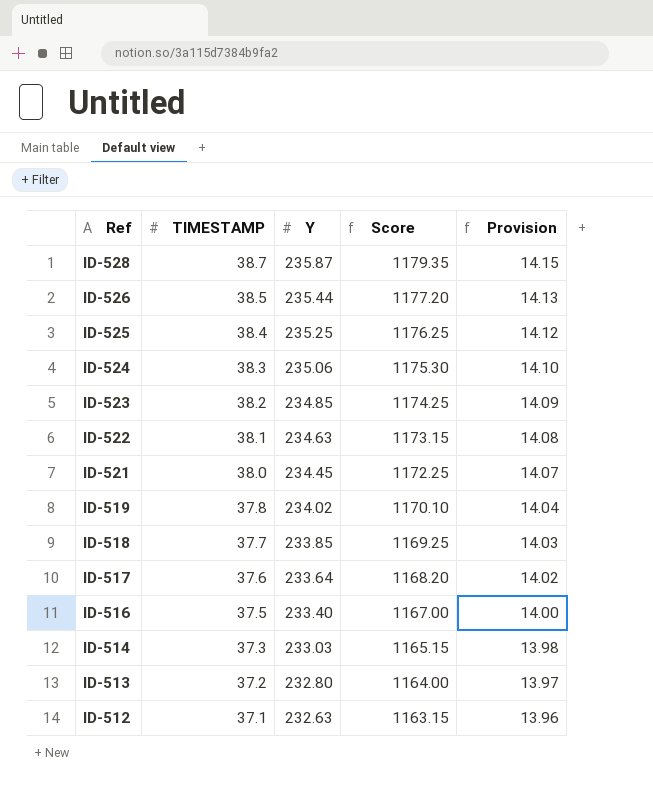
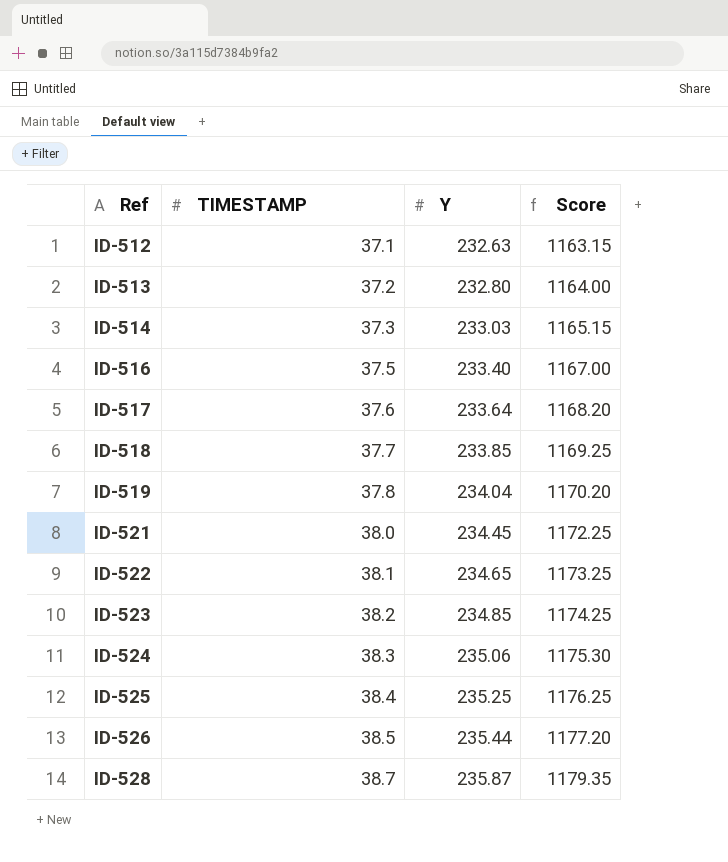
row order: Ref descending -> Ref ascending
column Provision | formula: [Y] * 0.06 -> none
ID-519 | Y: 234.02 -> 234.04
ID-519 | Score: 1170.10 -> 1170.20
ID-522 | Y: 234.63 -> 234.65
ID-522 | Score: 1173.15 -> 1173.25

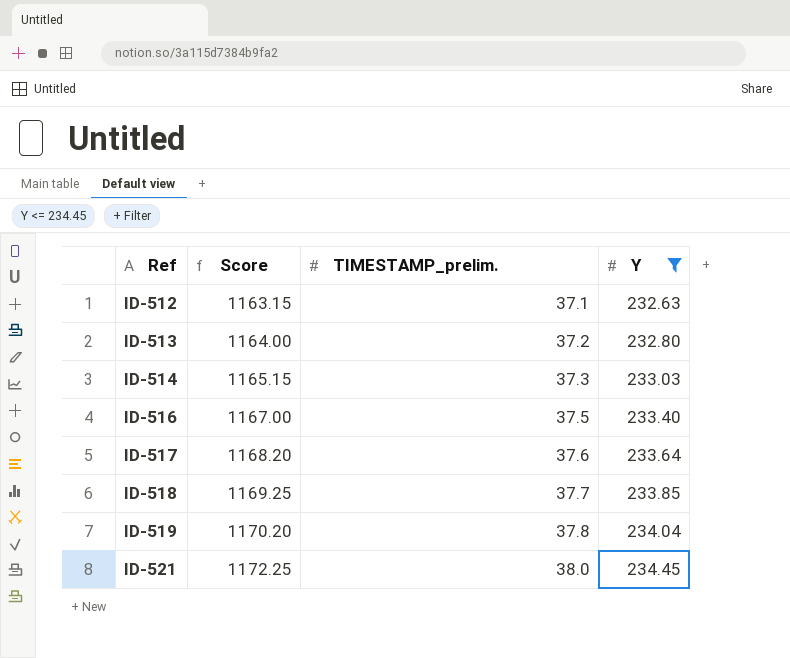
filter: none -> Y <= 234.45
column Score | position: 4 -> 2
column name: TIMESTAMP -> TIMESTAMP_prelim.

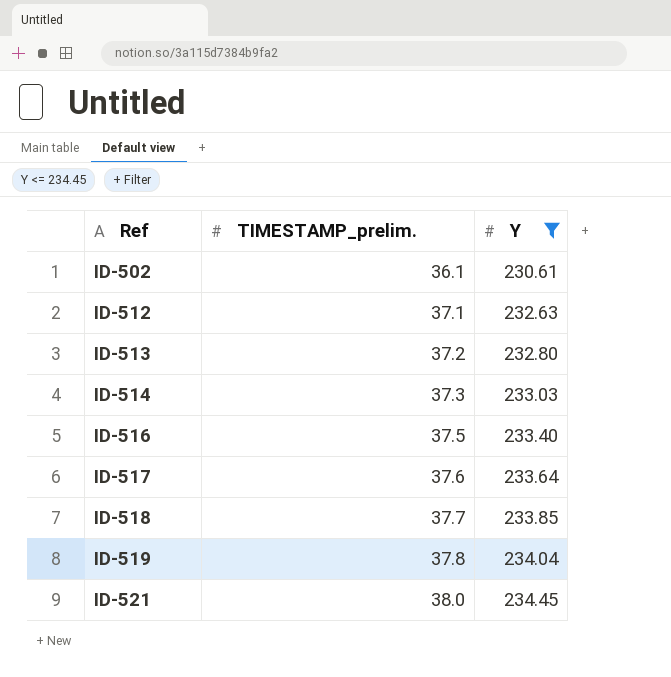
column Score | formula: [Y] * 5 -> none
row ID-502: none -> 36.1 | 230.61

